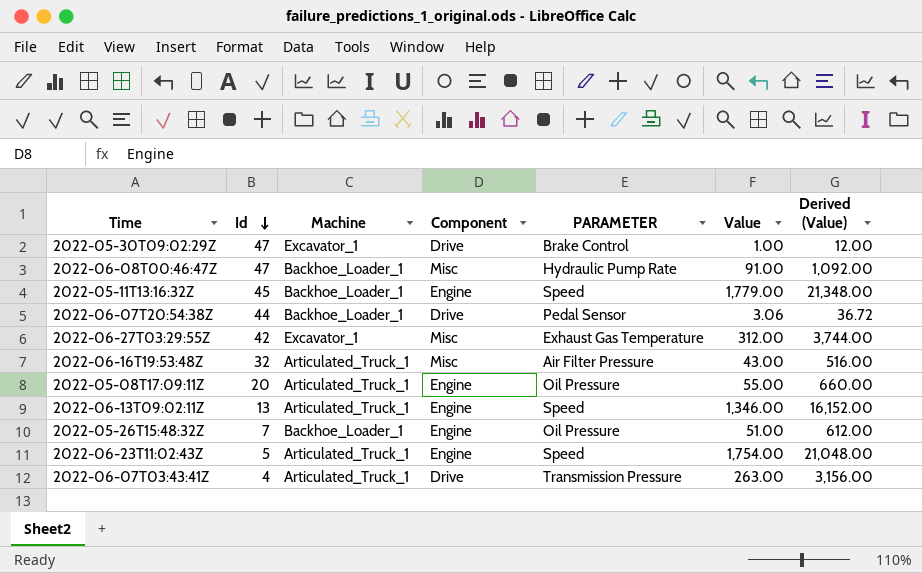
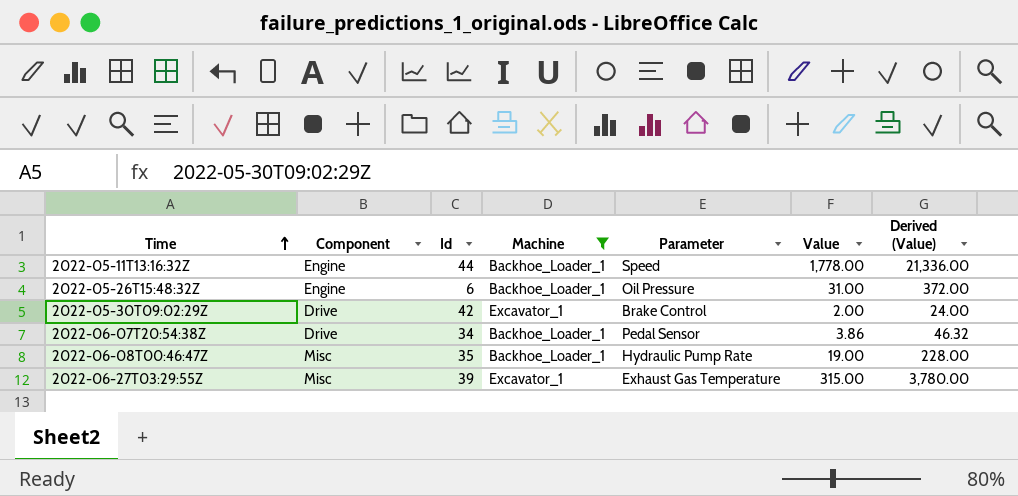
filter: none -> Machine != Articulated_Truck_1
row order: Id descending -> Time ascending
column Component | position: 4 -> 2
column name: PARAMETER -> Parameter
2022-05-11T13:16:32Z | Id: 45 -> 44
2022-05-11T13:16:32Z | Value: 1,779.00 -> 1,778.00
2022-05-11T13:16:32Z | Derived (Value): 21,348.00 -> 21,336.00
2022-05-26T15:48:32Z | Id: 7 -> 6
2022-05-26T15:48:32Z | Value: 51.00 -> 31.00
2022-05-26T15:48:32Z | Derived (Value): 612.00 -> 372.00
2022-05-30T09:02:29Z | Id: 47 -> 42
2022-05-30T09:02:29Z | Value: 1.00 -> 2.00
2022-05-30T09:02:29Z | Derived (Value): 12.00 -> 24.00
2022-06-07T20:54:38Z | Id: 44 -> 34
2022-06-07T20:54:38Z | Value: 3.06 -> 3.86
2022-06-07T20:54:38Z | Derived (Value): 36.72 -> 46.32
2022-06-08T00:46:47Z | Id: 47 -> 35
2022-06-08T00:46:47Z | Value: 91.00 -> 19.00
2022-06-08T00:46:47Z | Derived (Value): 1,092.00 -> 228.00
2022-06-27T03:29:55Z | Id: 42 -> 39
2022-06-27T03:29:55Z | Value: 312.00 -> 315.00
2022-06-27T03:29:55Z | Derived (Value): 3,744.00 -> 3,780.00

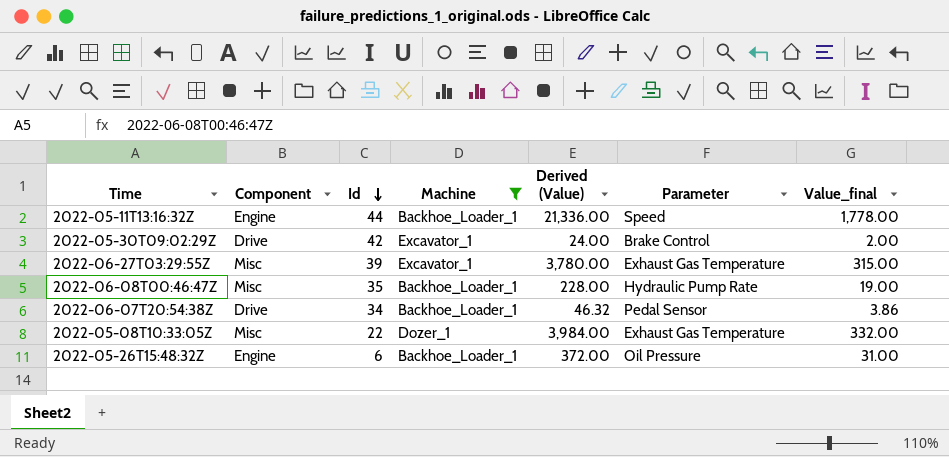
row order: Time ascending -> Id descending
column Derived (Value) | position: 7 -> 5
column name: Value -> Value_final
row 2022-05-08T10:33:05Z: none -> Misc | 22 | Dozer_1 | 3,984.00 | Exhaust Gas Temperature | 332.00

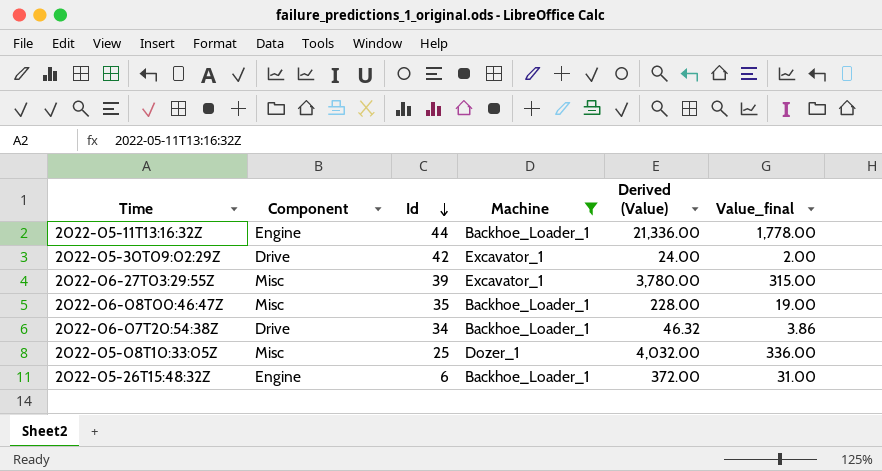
column Parameter | position: 6 -> none
2022-05-08T10:33:05Z | Id: 22 -> 25
2022-05-08T10:33:05Z | Derived (Value): 3,984.00 -> 4,032.00
2022-05-08T10:33:05Z | Value_final: 332.00 -> 336.00

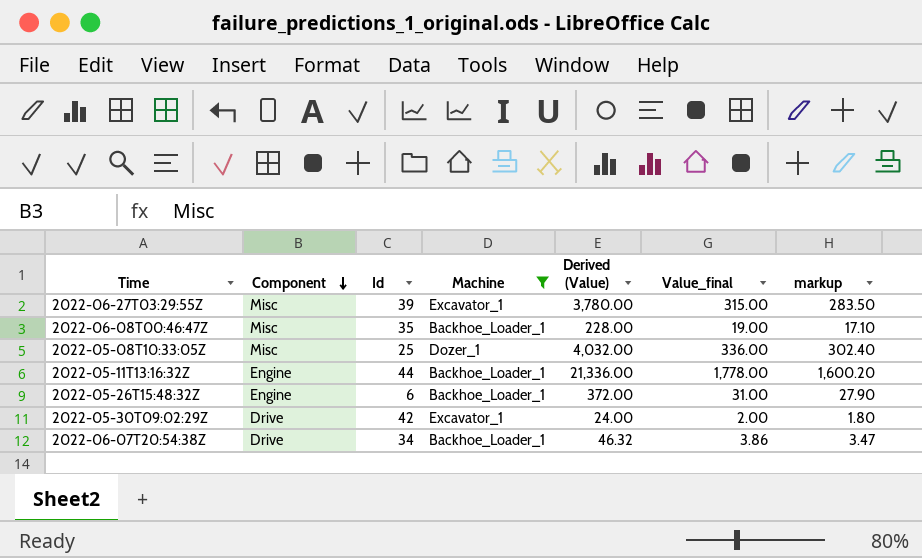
row order: Id descending -> Component descending
column markup | formula: none -> [Value_final] * 0.9

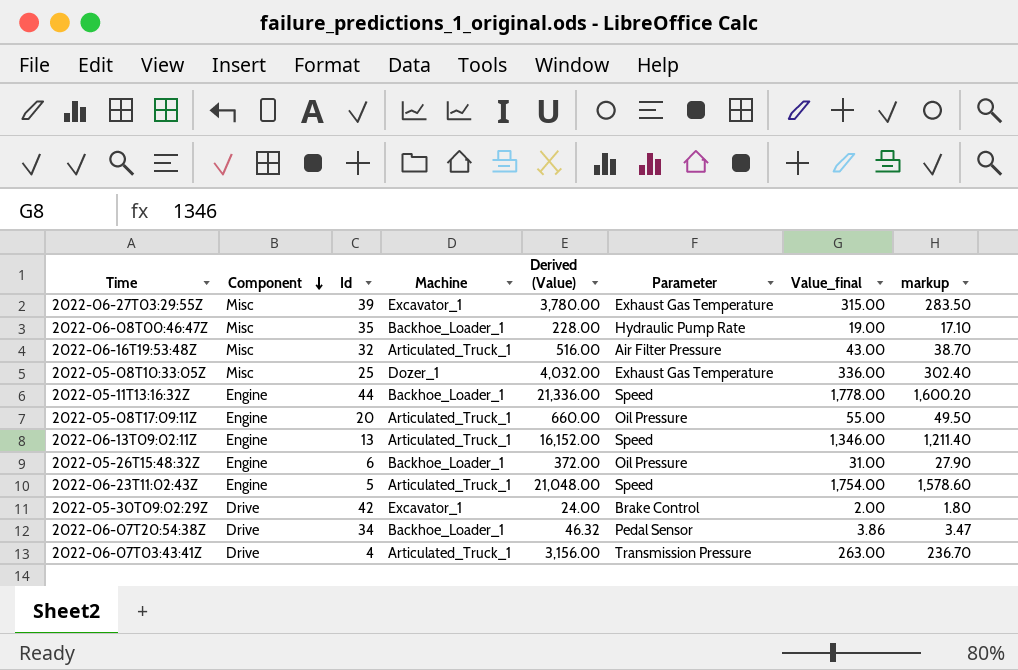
filter: Machine != Articulated_Truck_1 -> none
column Parameter | position: none -> 6

